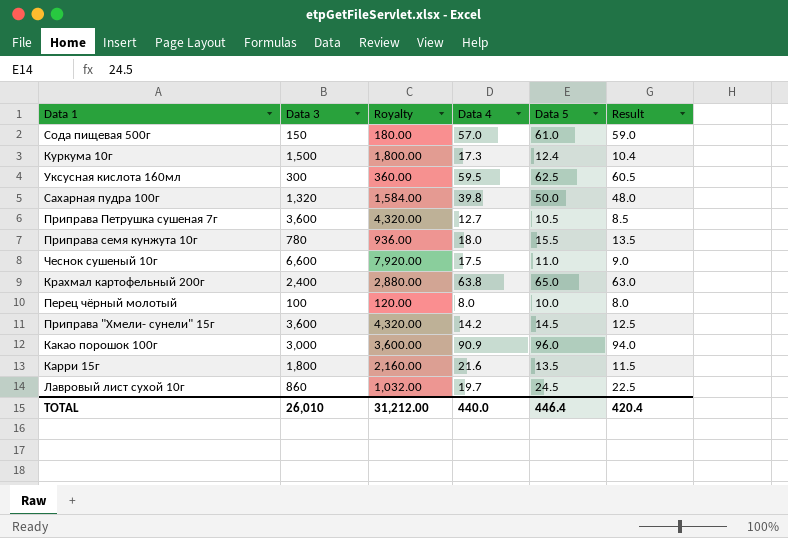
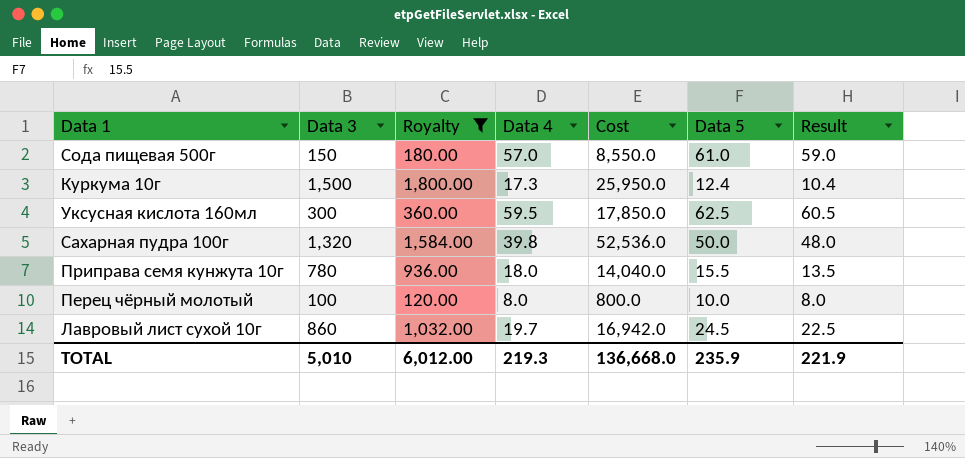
filter: none -> Royalty <= 1,800.00
column Cost | formula: none -> [Data 3] * [Data 4]
TOTAL | Data 3: 26,010 -> 5,010
TOTAL | Royalty: 31,212.00 -> 6,012.00
TOTAL | Data 4: 440.0 -> 219.3
TOTAL | Data 5: 446.4 -> 235.9
TOTAL | Result: 420.4 -> 221.9

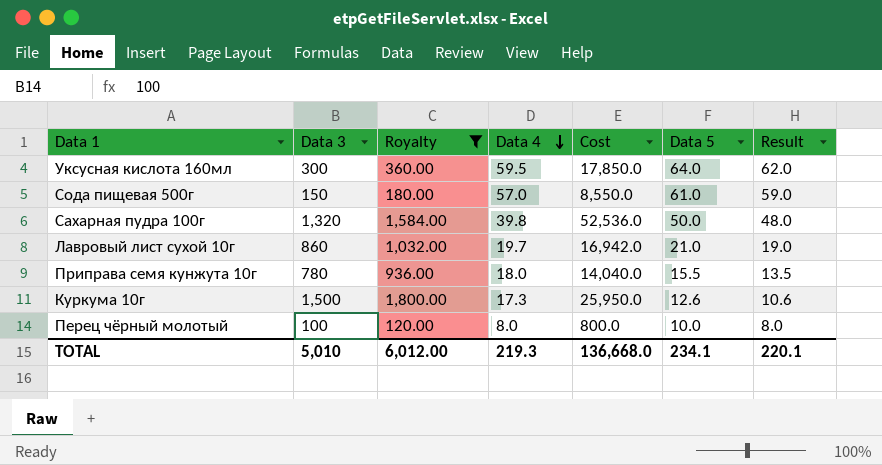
row order: none -> Data 4 descending
Уксусная кислота 160мл | Data 5: 62.5 -> 64.0
Уксусная кислота 160мл | Result: 60.5 -> 62.0
Лавровый лист сухой 10г | Data 5: 24.5 -> 21.0
Лавровый лист сухой 10г | Result: 22.5 -> 19.0
Куркума 10г | Data 5: 12.4 -> 12.6
Куркума 10г | Result: 10.4 -> 10.6
TOTAL | Data 5: 235.9 -> 234.1
TOTAL | Result: 221.9 -> 220.1

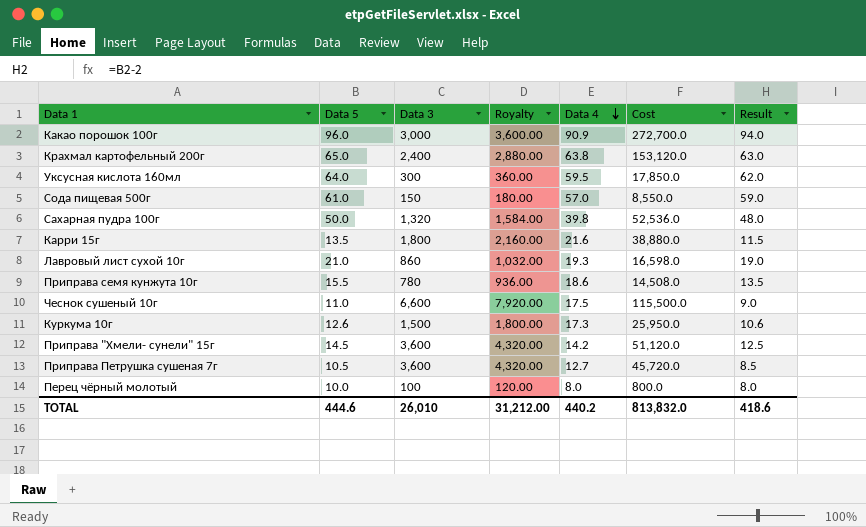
filter: Royalty <= 1,800.00 -> none
column Data 5 | position: 6 -> 2
Лавровый лист сухой 10г | Data 4: 19.7 -> 19.3
Лавровый лист сухой 10г | Cost: 16,942.0 -> 16,598.0
Приправа семя кунжута 10г | Data 4: 18.0 -> 18.6
Приправа семя кунжута 10г | Cost: 14,040.0 -> 14,508.0
TOTAL | Data 5: 234.1 -> 444.6
TOTAL | Data 3: 5,010 -> 26,010
TOTAL | Royalty: 6,012.00 -> 31,212.00
TOTAL | Data 4: 219.3 -> 440.2
TOTAL | Cost: 136,668.0 -> 813,832.0
TOTAL | Result: 220.1 -> 418.6

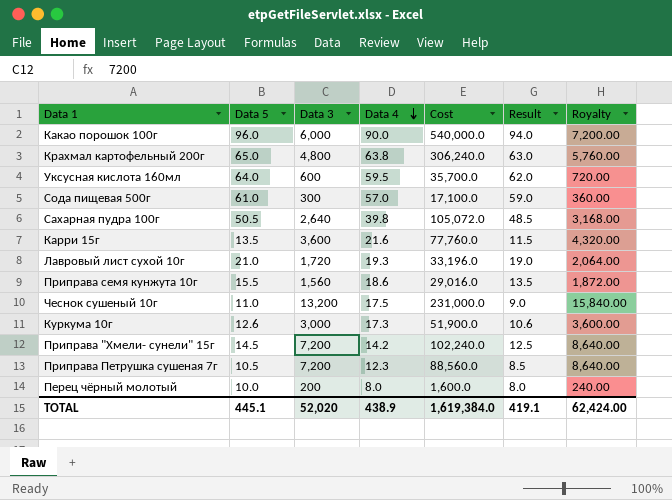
column Royalty | position: 4 -> 7
Какао порошок 100г | Data 3: 3,000 -> 6,000
Какао порошок 100г | Data 4: 90.9 -> 90.0
Какао порошок 100г | Cost: 272,700.0 -> 540,000.0
Какао порошок 100г | Royalty: 3,600.00 -> 7,200.00
Крахмал картофельный 200г | Data 3: 2,400 -> 4,800
Крахмал картофельный 200г | Cost: 153,120.0 -> 306,240.0
Крахмал картофельный 200г | Royalty: 2,880.00 -> 5,760.00
Уксусная кислота 160мл | Data 3: 300 -> 600
Уксусная кислота 160мл | Cost: 17,850.0 -> 35,700.0
Уксусная кислота 160мл | Royalty: 360.00 -> 720.00
Сода пищевая 500г | Data 3: 150 -> 300
Сода пищевая 500г | Cost: 8,550.0 -> 17,100.0
Сода пищевая 500г | Royalty: 180.00 -> 360.00
Сахарная пудра 100г | Data 5: 50.0 -> 50.5
Сахарная пудра 100г | Data 3: 1,320 -> 2,640
Сахарная пудра 100г | Cost: 52,536.0 -> 105,072.0
Сахарная пудра 100г | Result: 48.0 -> 48.5
Сахарная пудра 100г | Royalty: 1,584.00 -> 3,168.00
Карри 15г | Data 3: 1,800 -> 3,600
Карри 15г | Cost: 38,880.0 -> 77,760.0
Карри 15г | Royalty: 2,160.00 -> 4,320.00
Лавровый лист сухой 10г | Data 3: 860 -> 1,720
Лавровый лист сухой 10г | Cost: 16,598.0 -> 33,196.0
Лавровый лист сухой 10г | Royalty: 1,032.00 -> 2,064.00
Приправа семя кунжута 10г | Data 3: 780 -> 1,560
Приправа семя кунжута 10г | Cost: 14,508.0 -> 29,016.0
Приправа семя кунжута 10г | Royalty: 936.00 -> 1,872.00
Чеснок сушеный 10г | Data 3: 6,600 -> 13,200
Чеснок сушеный 10г | Cost: 115,500.0 -> 231,000.0
Чеснок сушеный 10г | Royalty: 7,920.00 -> 15,840.00
Куркума 10г | Data 3: 1,500 -> 3,000
Куркума 10г | Cost: 25,950.0 -> 51,900.0
Куркума 10г | Royalty: 1,800.00 -> 3,600.00
Приправа "Хмели- сунели" 15г | Data 3: 3,600 -> 7,200
Приправа "Хмели- сунели" 15г | Cost: 51,120.0 -> 102,240.0
Приправа "Хмели- сунели" 15г | Royalty: 4,320.00 -> 8,640.00
Приправа Петрушка сушеная 7г | Data 3: 3,600 -> 7,200
Приправа Петрушка сушеная 7г | Data 4: 12.7 -> 12.3
Приправа Петрушка сушеная 7г | Cost: 45,720.0 -> 88,560.0
Приправа Петрушка сушеная 7г | Royalty: 4,320.00 -> 8,640.00
Перец чёрный молотый | Data 3: 100 -> 200
Перец чёрный молотый | Cost: 800.0 -> 1,600.0
Перец чёрный молотый | Royalty: 120.00 -> 240.00
TOTAL | Data 5: 444.6 -> 445.1
TOTAL | Data 3: 26,010 -> 52,020
TOTAL | Data 4: 440.2 -> 438.9
TOTAL | Cost: 813,832.0 -> 1,619,384.0
TOTAL | Result: 418.6 -> 419.1
TOTAL | Royalty: 31,212.00 -> 62,424.00

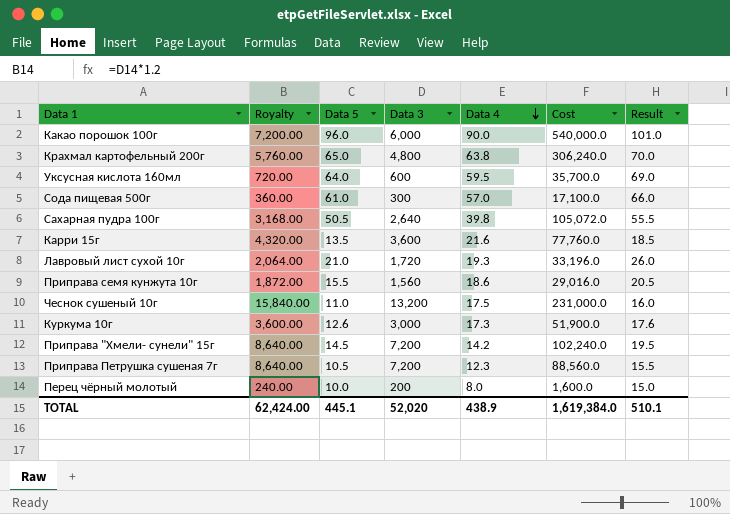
column Royalty | position: 7 -> 2
column Result | formula: [Data 5] - 2 -> [Data 5] + 5
TOTAL | Result: 419.1 -> 510.1

